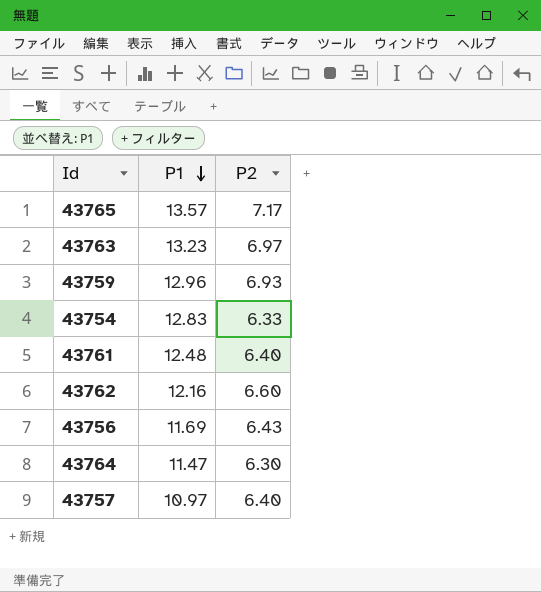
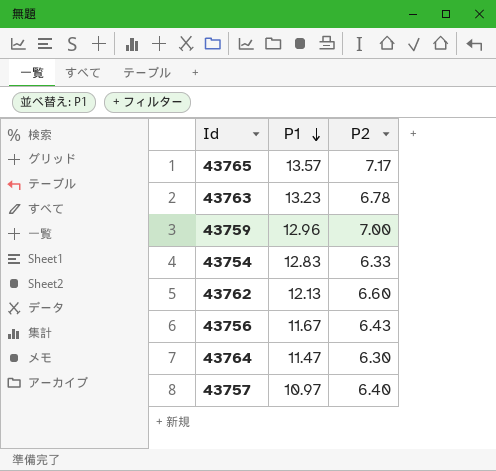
row 43761: 12.48 | 6.40 -> none
43763 | P2: 6.97 -> 6.78
43759 | P2: 6.93 -> 7.00
43762 | P1: 12.16 -> 12.13
43756 | P1: 11.69 -> 11.67

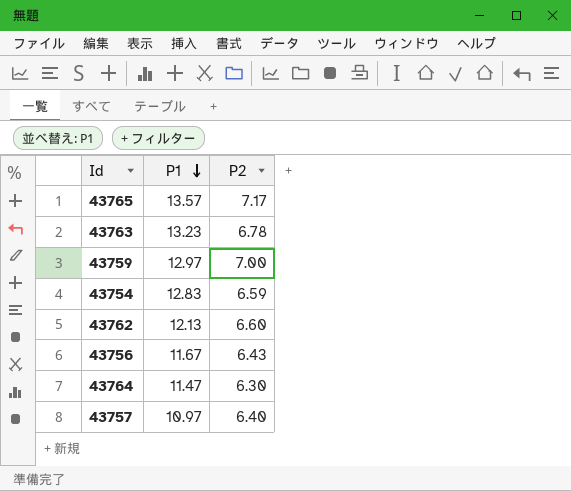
43759 | P1: 12.96 -> 12.97
43754 | P2: 6.33 -> 6.59

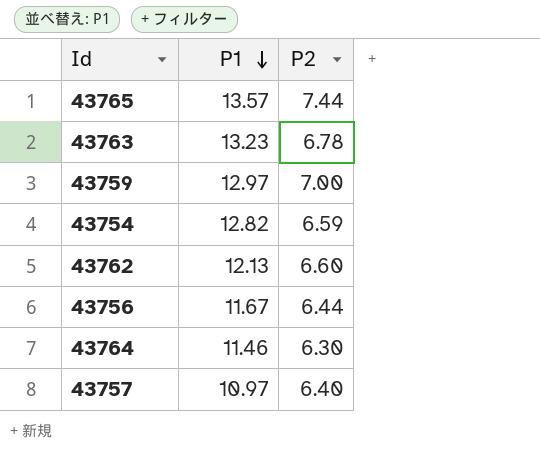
43765 | P2: 7.17 -> 7.44
43754 | P1: 12.83 -> 12.82
43756 | P2: 6.43 -> 6.44
43764 | P1: 11.47 -> 11.46

